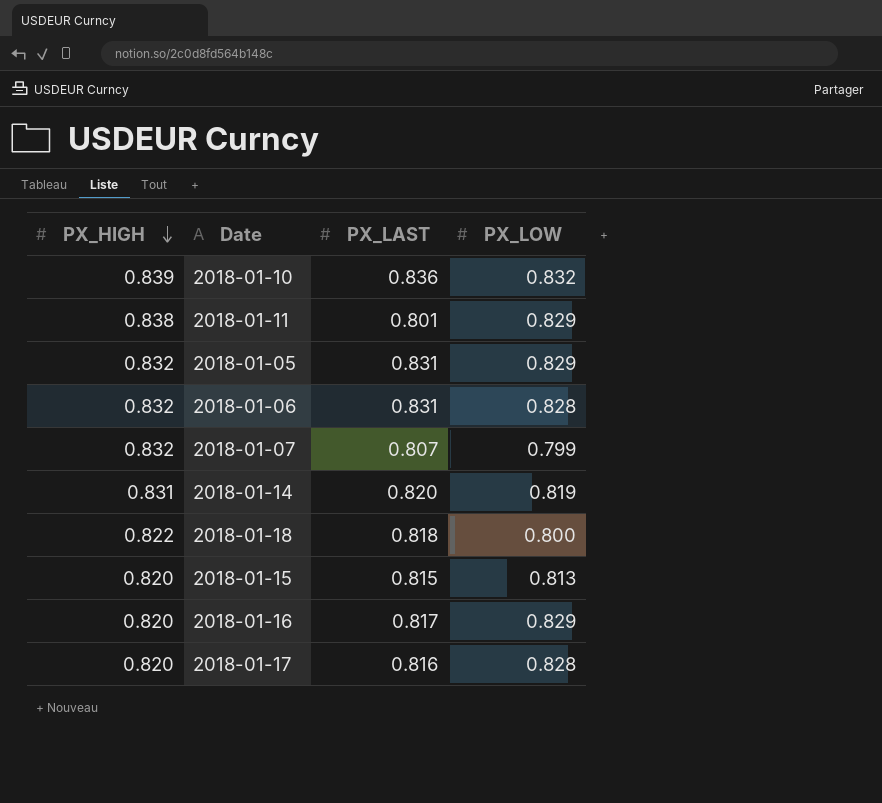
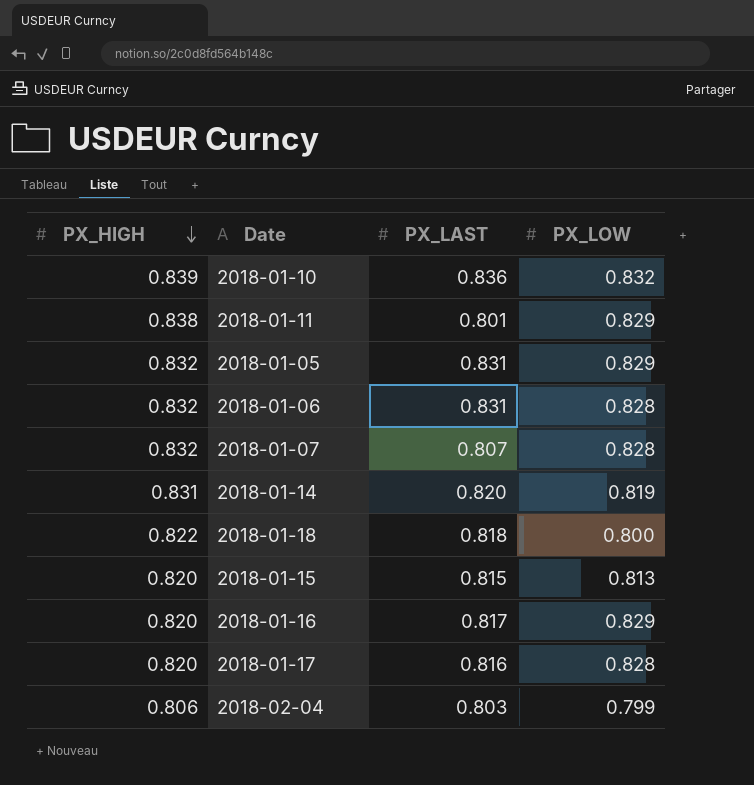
2018-01-07 | PX_LOW: 0.799 -> 0.828
row 2018-02-04: none -> 0.806 | 0.803 | 0.799

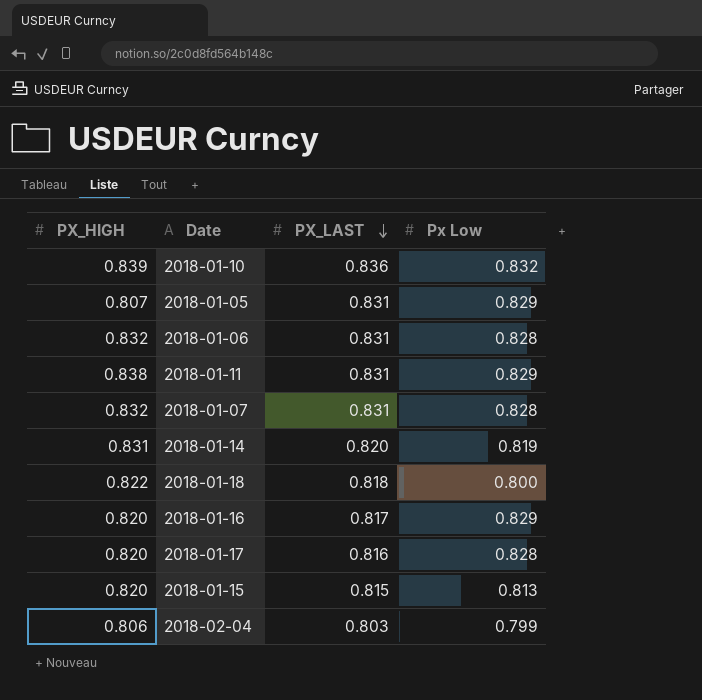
row order: PX_HIGH descending -> PX_LAST descending
column name: PX_LOW -> Px Low
2018-01-05 | PX_HIGH: 0.832 -> 0.807
2018-01-11 | PX_LAST: 0.801 -> 0.831
2018-01-07 | PX_LAST: 0.807 -> 0.831

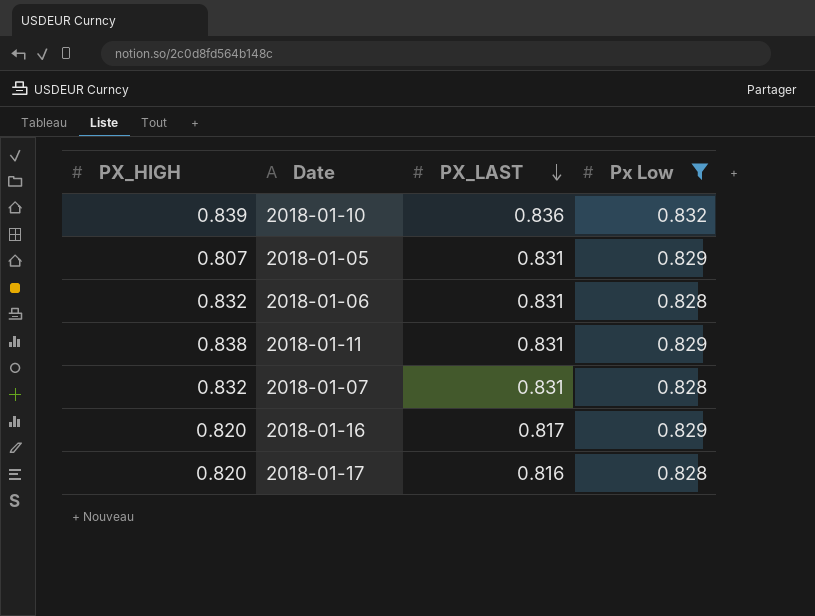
filter: none -> Px Low >= 0.828

